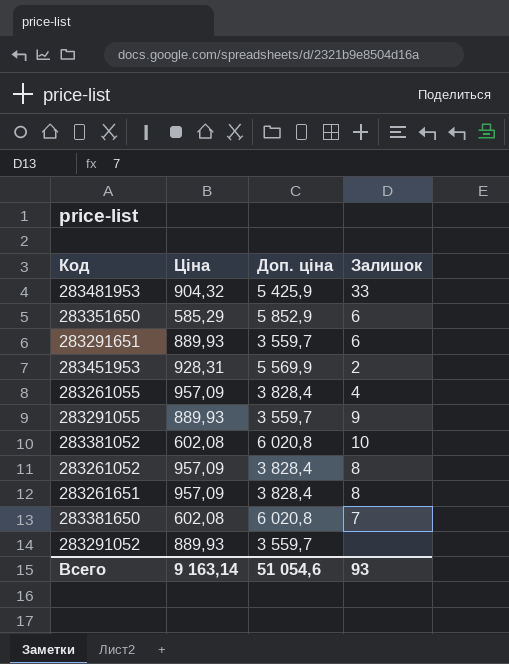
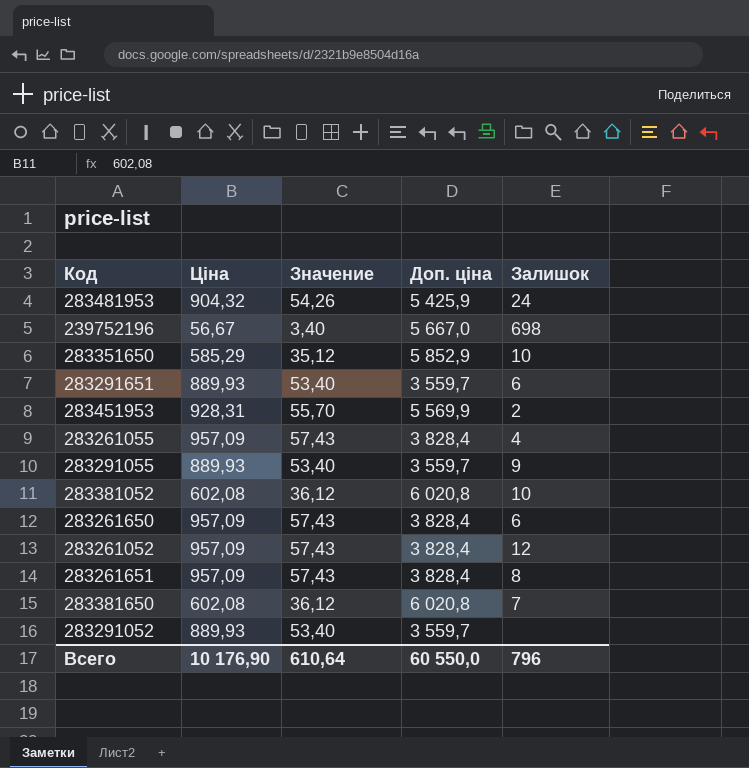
column Значение | formula: none -> [Ціна] * 0,06
283481953 | Залишок: 33 -> 24
row 239752196: none -> 56,67 | 3,40 | 5 667,0 | 698
283351650 | Залишок: 6 -> 10
row 283261650: none -> 957,09 | 57,43 | 3 828,4 | 6
283261052 | Залишок: 8 -> 12
Всего | Ціна: 9 163,14 -> 10 176,90
Всего | Доп. ціна: 51 054,6 -> 60 550,0
Всего | Залишок: 93 -> 796

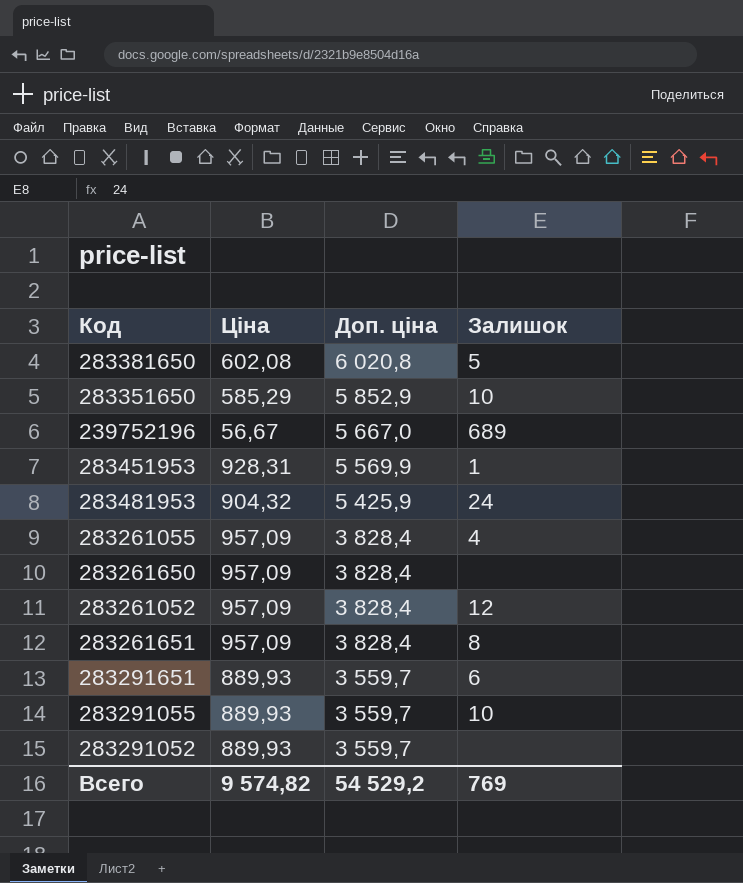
row order: none -> Доп. ціна descending
column Значение | formula: [Ціна] * 0,06 -> none
row 283381052: 602,08 | 36,12 | 6 020,8 | 10 -> none
283381650 | Залишок: 7 -> 5
239752196 | Залишок: 698 -> 689
283451953 | Залишок: 2 -> 1
283261650 | Залишок: 6 -> none
283291055 | Залишок: 9 -> 10
Всего | Ціна: 10 176,90 -> 9 574,82
Всего | Доп. ціна: 60 550,0 -> 54 529,2
Всего | Залишок: 796 -> 769

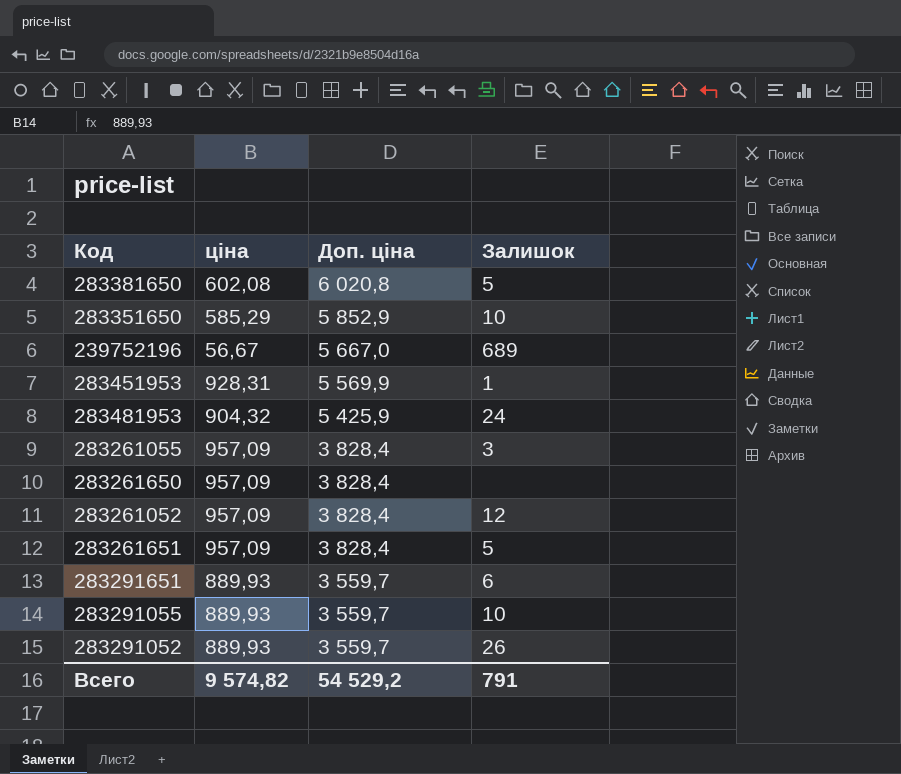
column name: Ціна -> ціна
283261055 | Залишок: 4 -> 3
283261651 | Залишок: 8 -> 5
283291052 | Залишок: none -> 26
Всего | Залишок: 769 -> 791

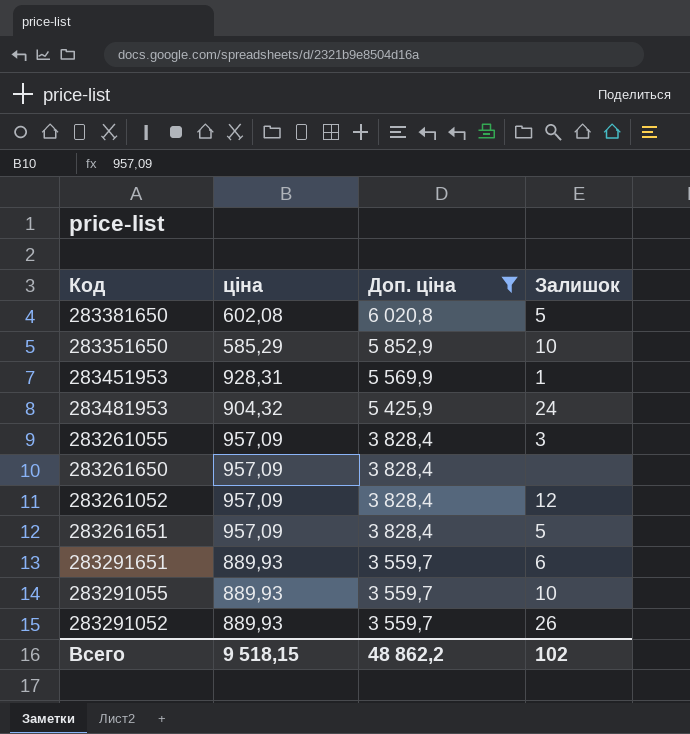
filter: none -> Доп. ціна != 5 667,0
Всего | ціна: 9 574,82 -> 9 518,15
Всего | Доп. ціна: 54 529,2 -> 48 862,2
Всего | Залишок: 791 -> 102

